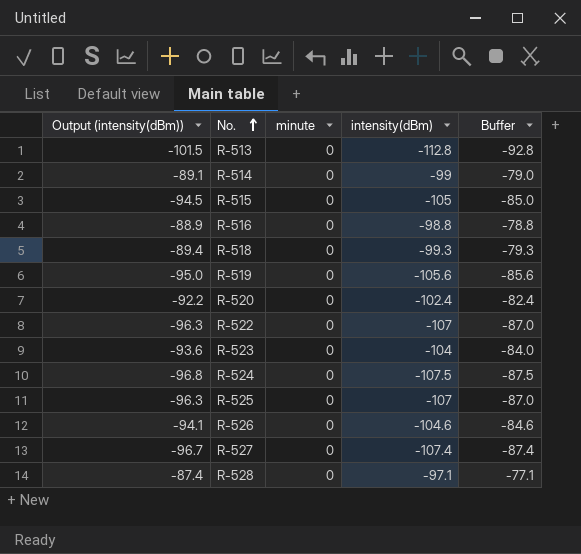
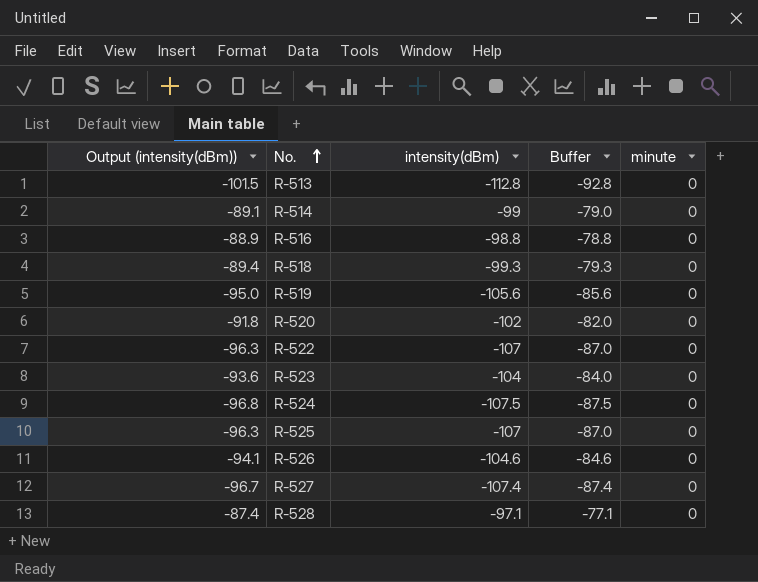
column minute | position: 3 -> 5
row R-515: -94.5 | 0 | -105 | -85.0 -> none
R-520 | Output (intensity(dBm)): -92.2 -> -91.8
R-520 | intensity(dBm): -102.4 -> -102
R-520 | Buffer: -82.4 -> -82.0

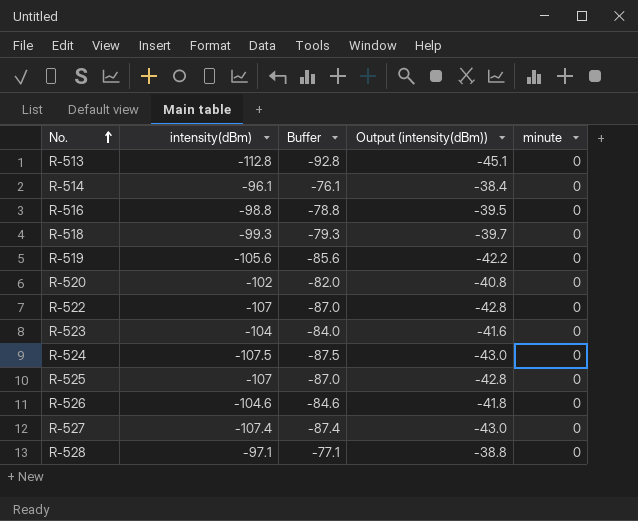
column Output (intensity(dBm)) | formula: [intensity(dBm)] * 0.9 -> [intensity(dBm)] * 0.4
column Output (intensity(dBm)) | position: 1 -> 4
R-514 | intensity(dBm): -99 -> -96.1
R-514 | Buffer: -79.0 -> -76.1

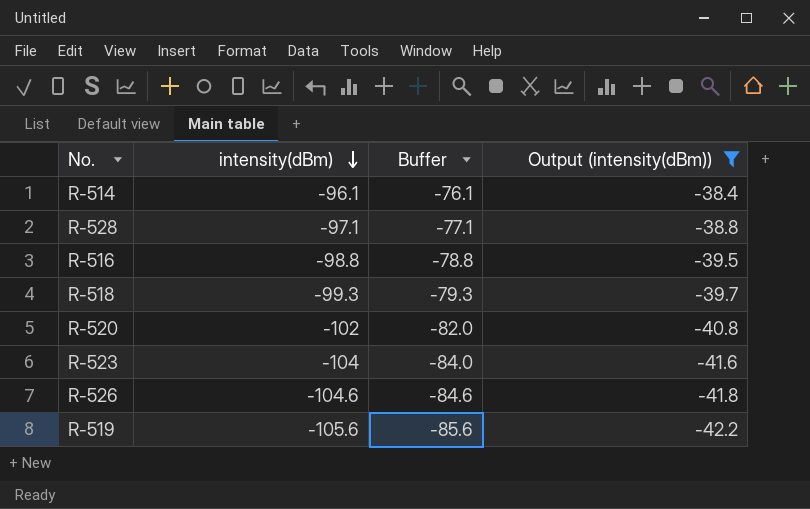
filter: none -> Output (intensity(dBm)) >= -42.2
row order: No. ascending -> intensity(dBm) descending
column minute | position: 5 -> none

